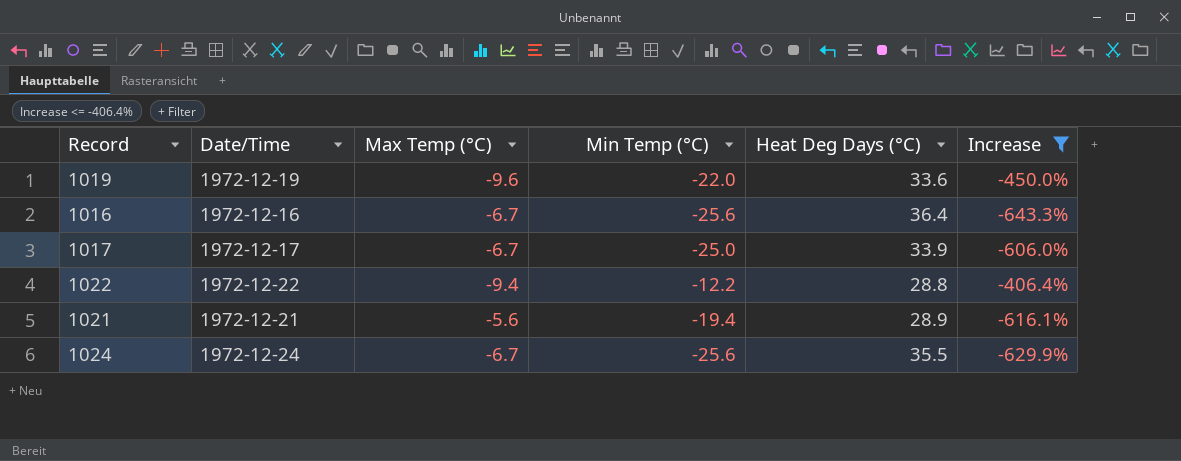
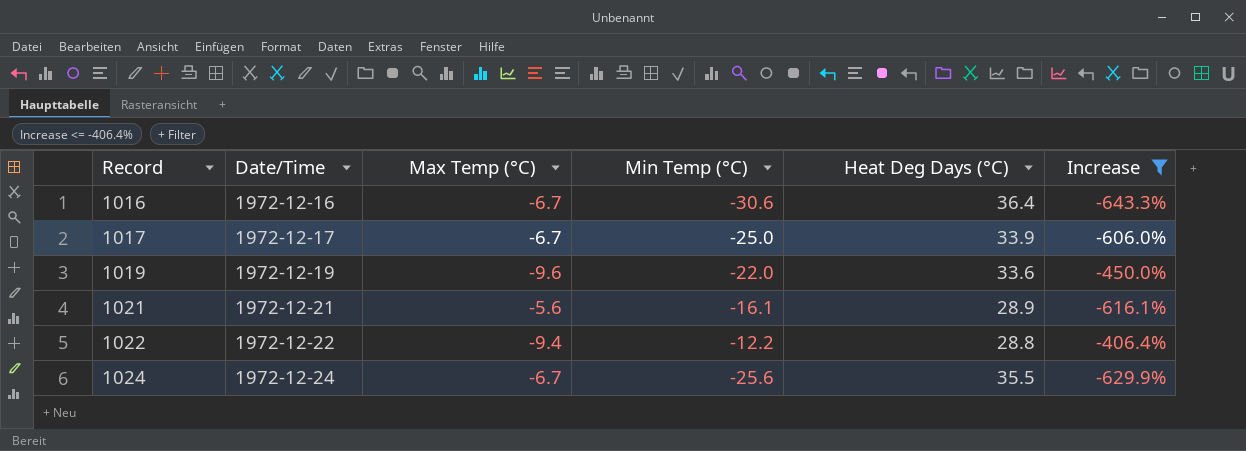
row order: none -> Record ascending
1016 | Min Temp (°C): -25.6 -> -30.6
1021 | Min Temp (°C): -19.4 -> -16.1

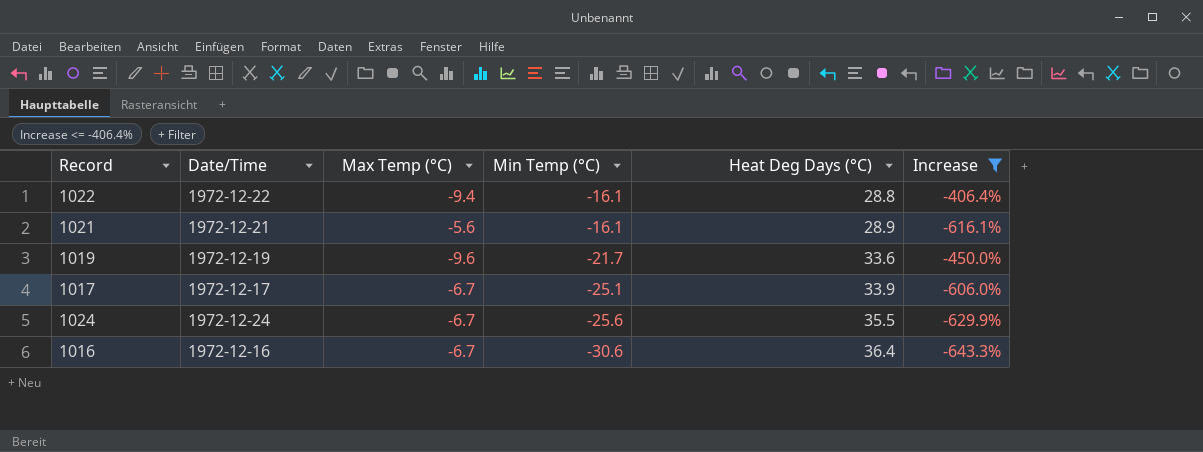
row order: Record ascending -> Min Temp (°C) descending
1022 | Min Temp (°C): -12.2 -> -16.1
1019 | Min Temp (°C): -22.0 -> -21.7
1017 | Min Temp (°C): -25.0 -> -25.1

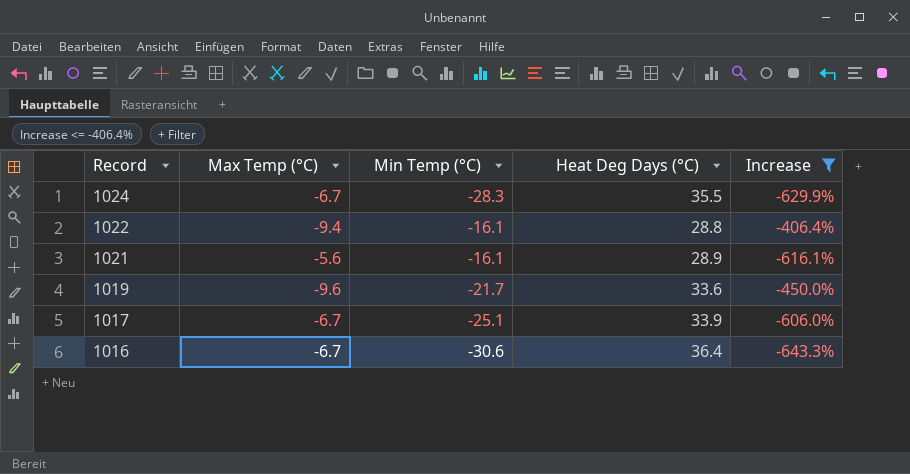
row order: Min Temp (°C) descending -> Record descending
column Date/Time | position: 2 -> none
1024 | Min Temp (°C): -25.6 -> -28.3

